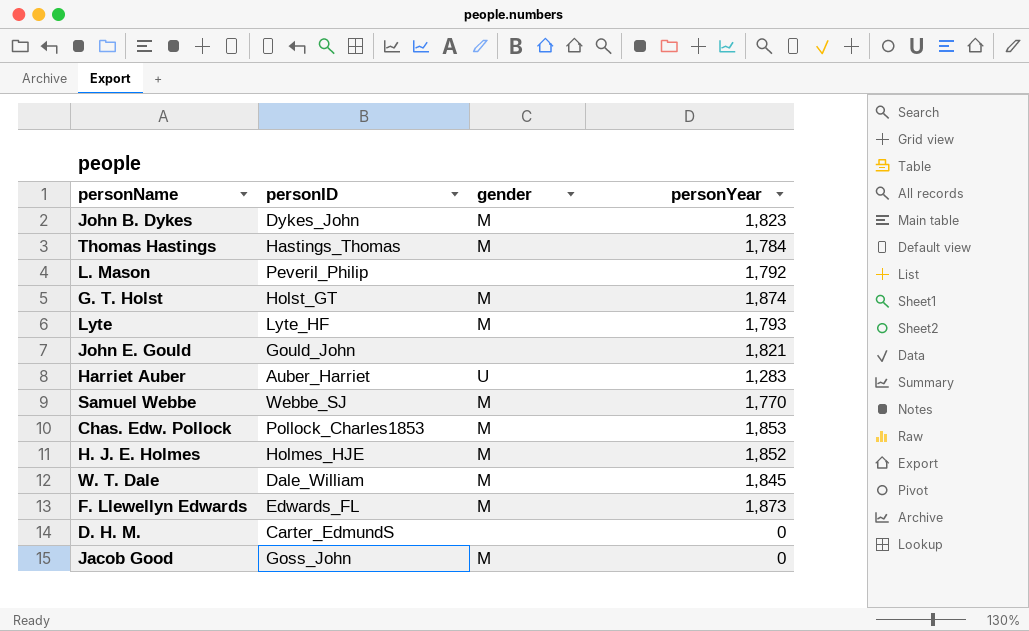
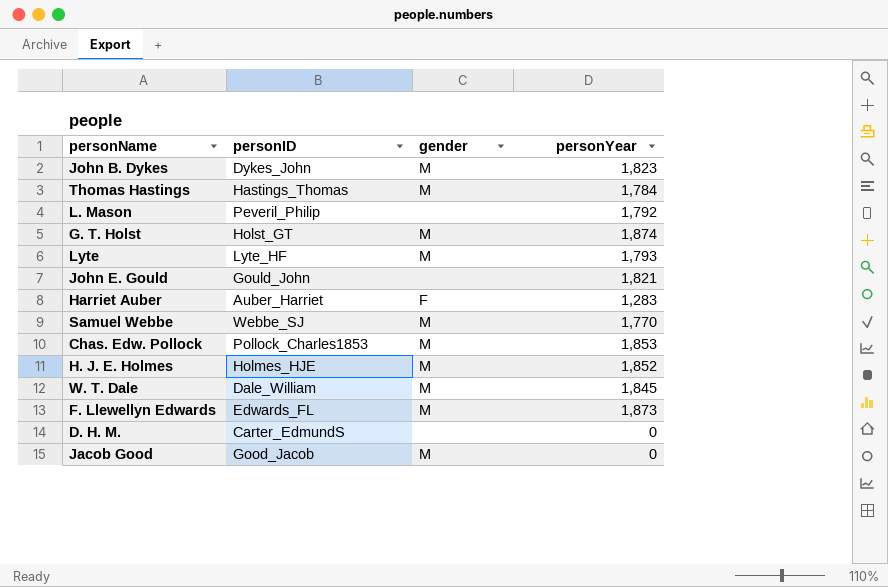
Harriet Auber | gender: U -> F
Jacob Good | personID: Goss_John -> Good_Jacob

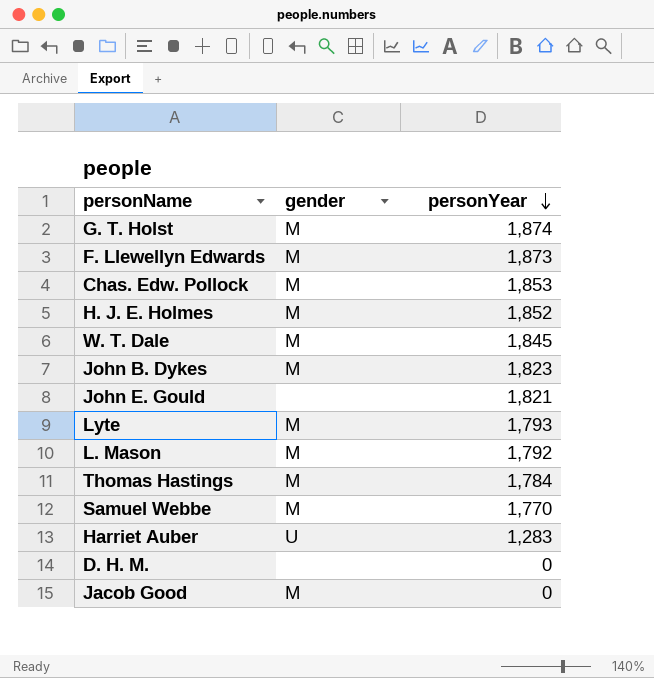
row order: none -> personYear descending
column personID | position: 2 -> none
L. Mason | gender: none -> M
Harriet Auber | gender: F -> U

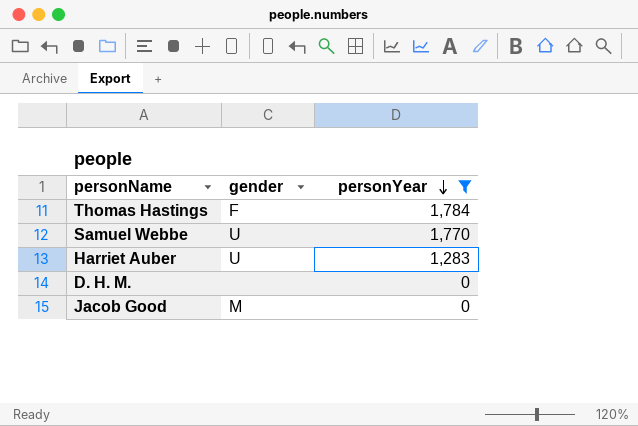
filter: none -> personYear <= 1,784
Thomas Hastings | gender: M -> F
Samuel Webbe | gender: M -> U

